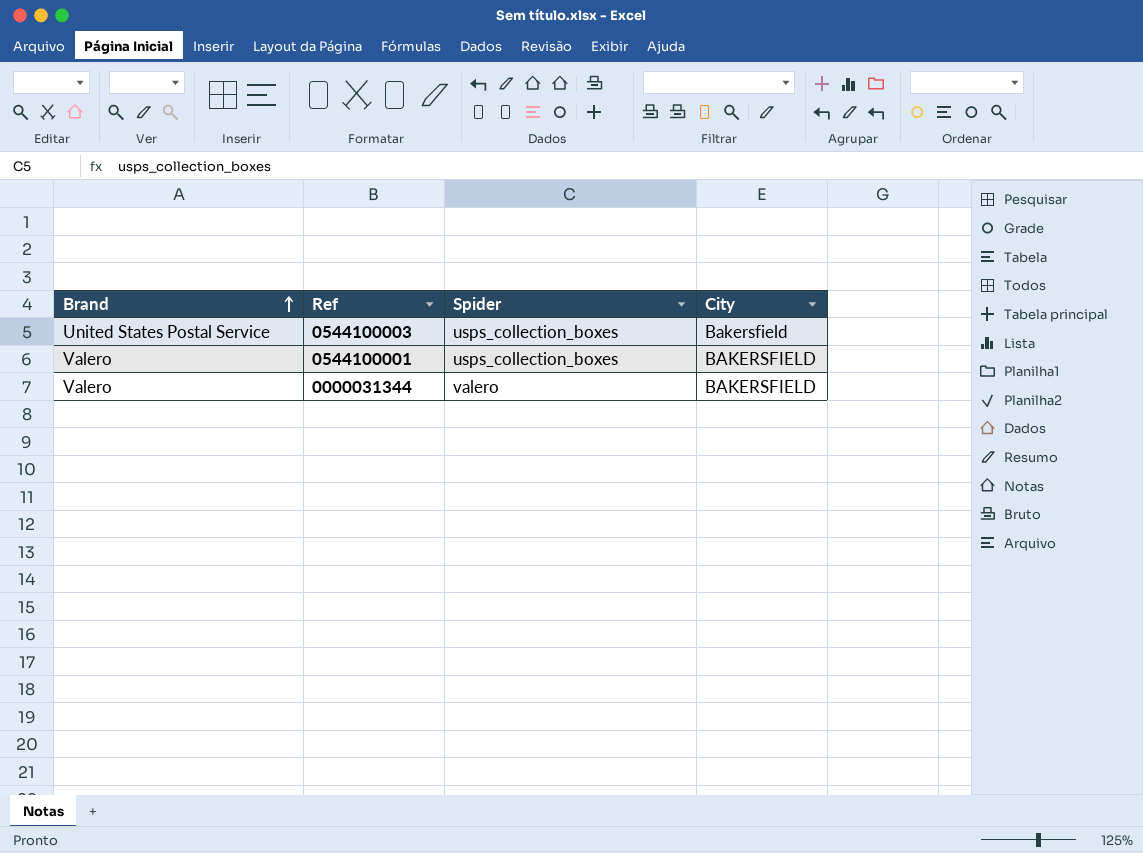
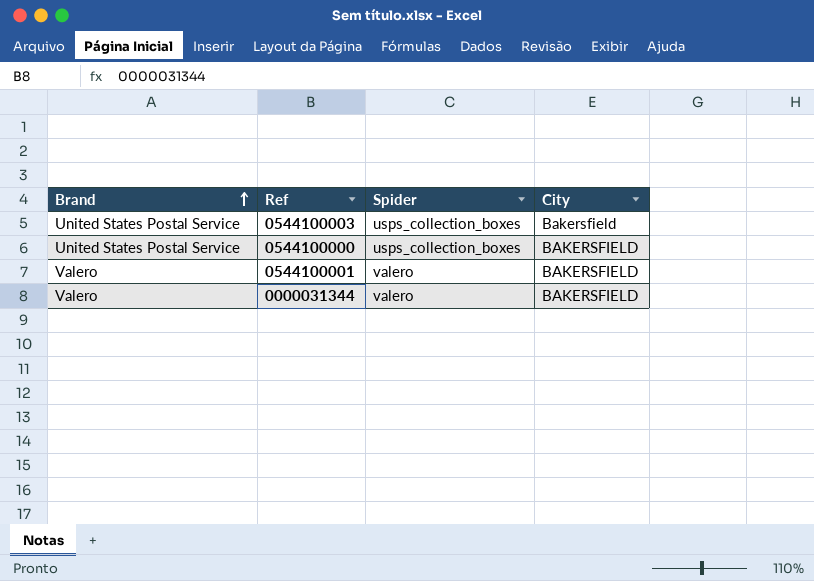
row 0544100000: none -> United States Postal Service | usps_collection_boxes | BAKERSFIELD
0544100001 | Spider: usps_collection_boxes -> valero

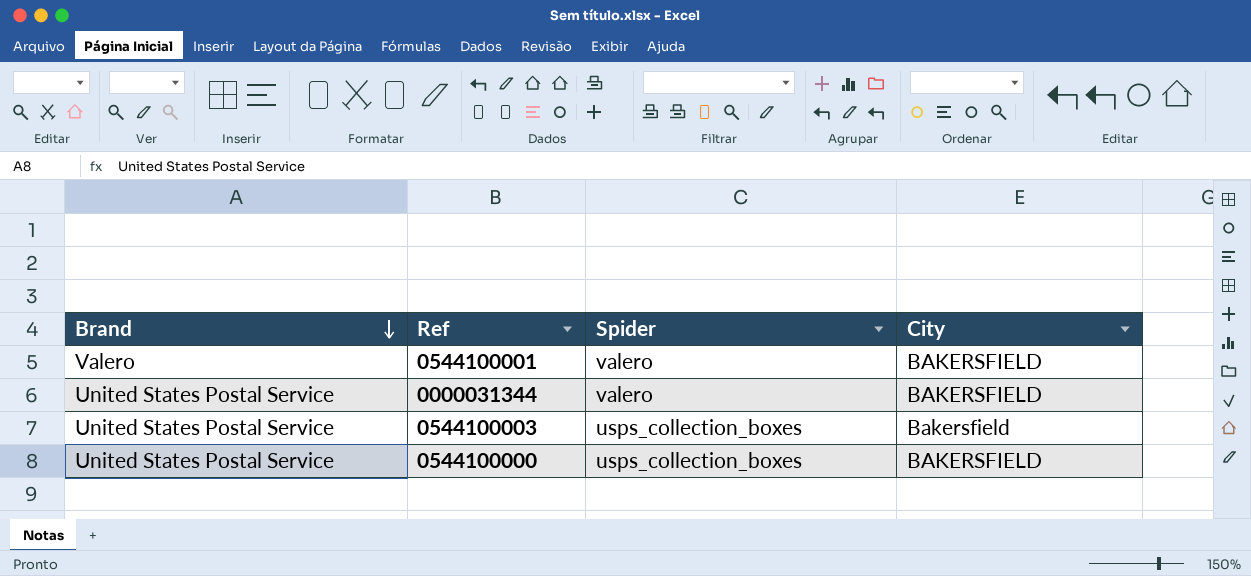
row order: Brand ascending -> Brand descending
0000031344 | Brand: Valero -> United States Postal Service

